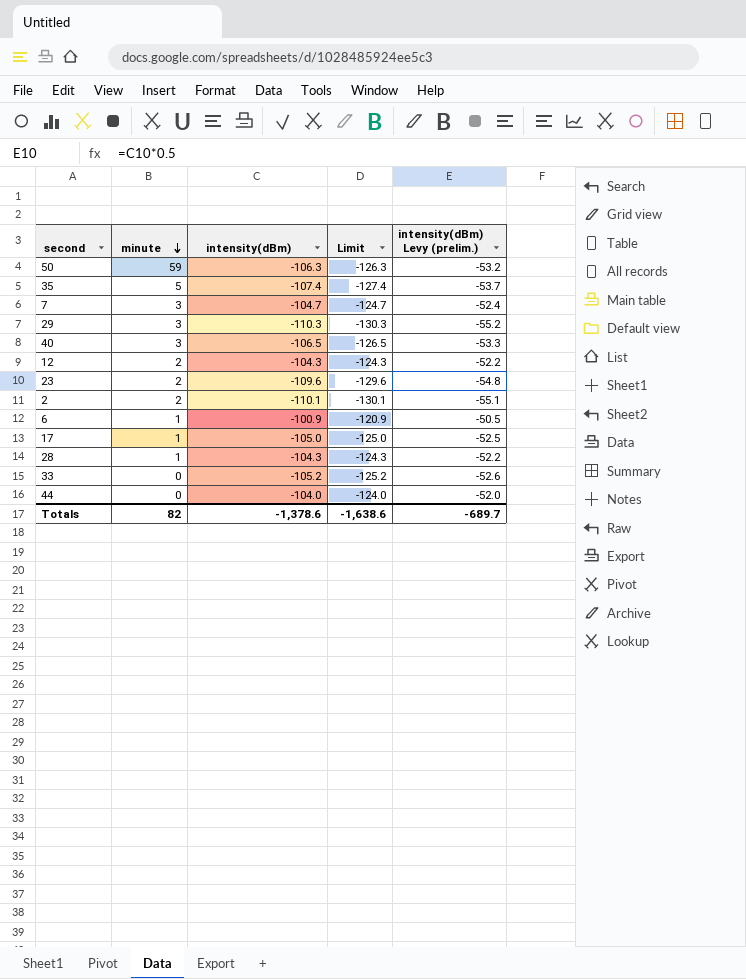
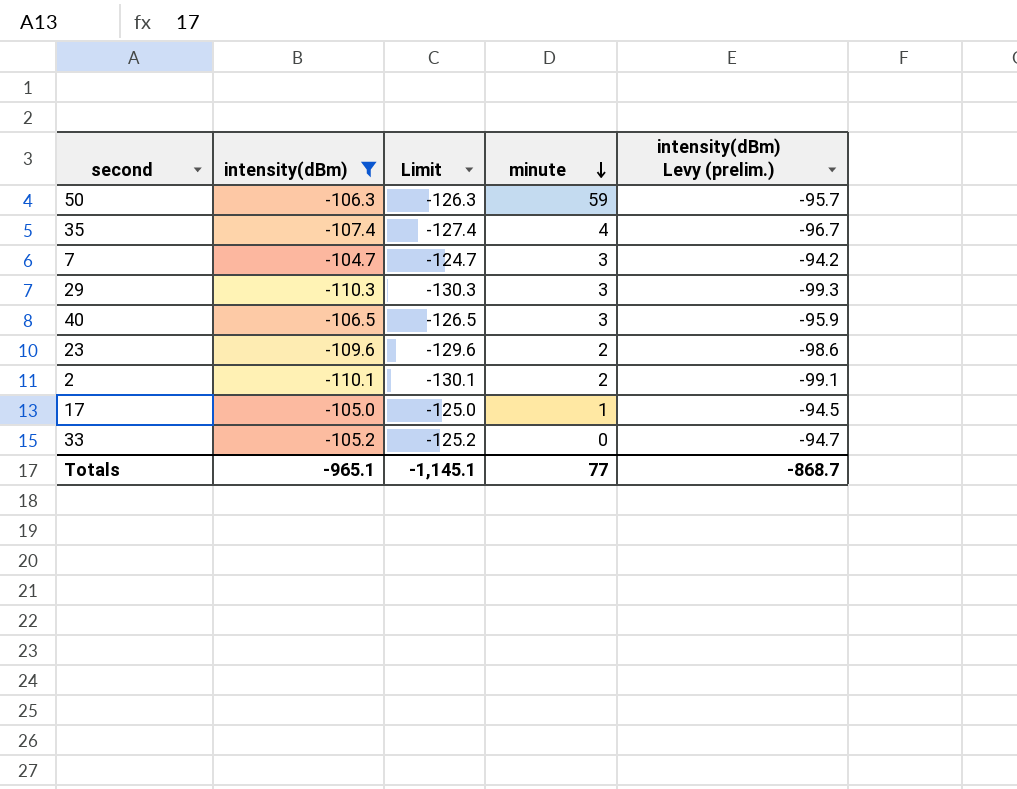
filter: none -> intensity(dBm) <= -104.7
column minute | position: 2 -> 4
column intensity(dBm) Levy (prelim.) | formula: [intensity(dBm)] * 0.5 -> [intensity(dBm)] * 0.9
35 | minute: 5 -> 4
Totals | intensity(dBm): -1,378.6 -> -965.1
Totals | Limit: -1,638.6 -> -1,145.1
Totals | minute: 82 -> 77
Totals | intensity(dBm) Levy (prelim.): -689.7 -> -868.7

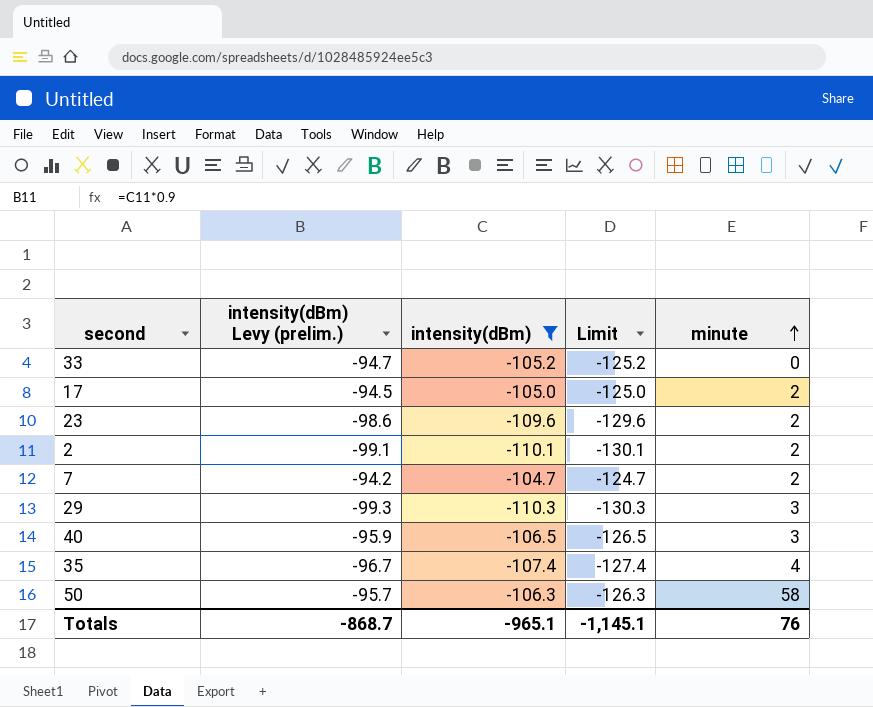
row order: minute descending -> minute ascending
column intensity(dBm) Levy (prelim.) | position: 5 -> 2
17 | minute: 1 -> 2
7 | minute: 3 -> 2
50 | minute: 59 -> 58
Totals | minute: 77 -> 76

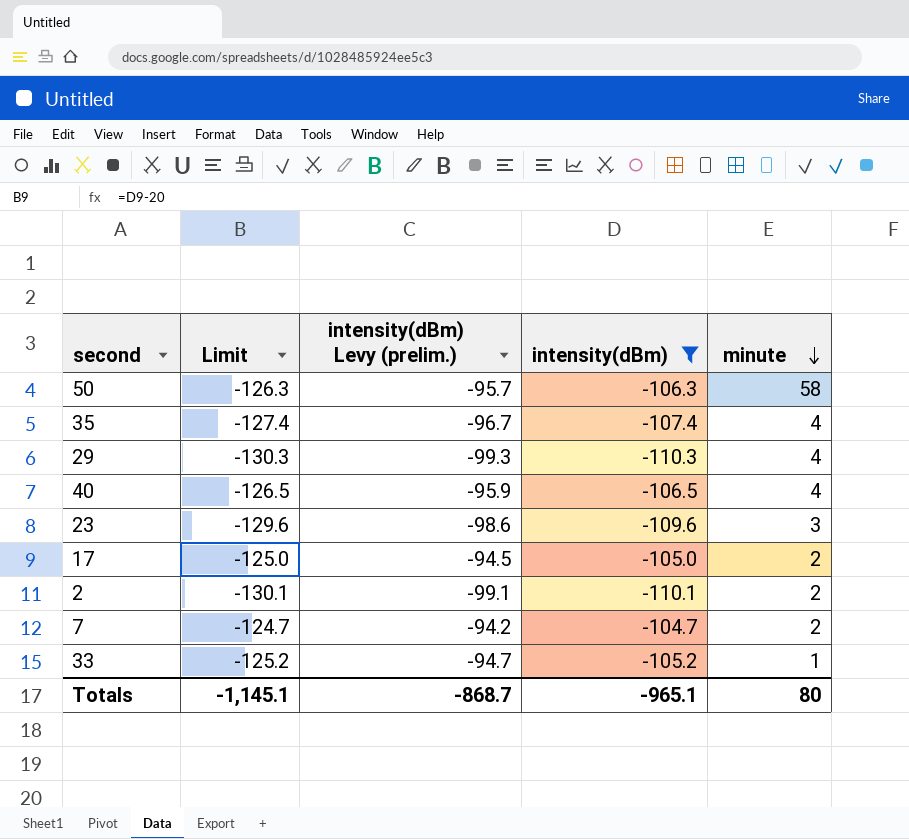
row order: minute ascending -> minute descending
column Limit | position: 4 -> 2
29 | minute: 3 -> 4
40 | minute: 3 -> 4
23 | minute: 2 -> 3
33 | minute: 0 -> 1
Totals | minute: 76 -> 80

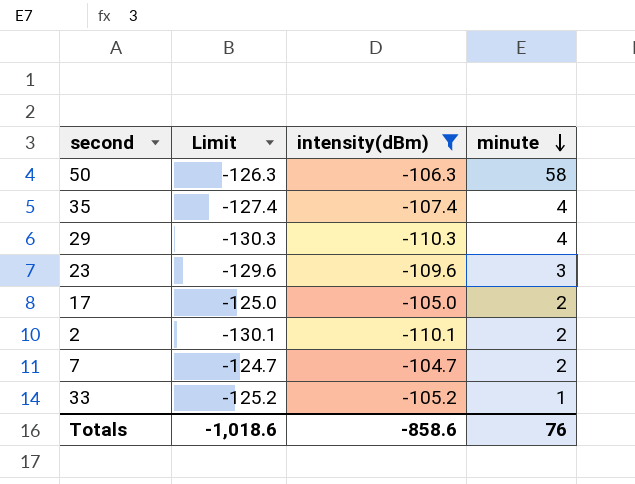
column intensity(dBm) Levy (prelim.) | formula: [intensity(dBm)] * 0.9 -> none
row 40: -126.5 | -95.9 | -106.5 | 4 -> none
Totals | Limit: -1,145.1 -> -1,018.6
Totals | intensity(dBm): -965.1 -> -858.6
Totals | minute: 80 -> 76

